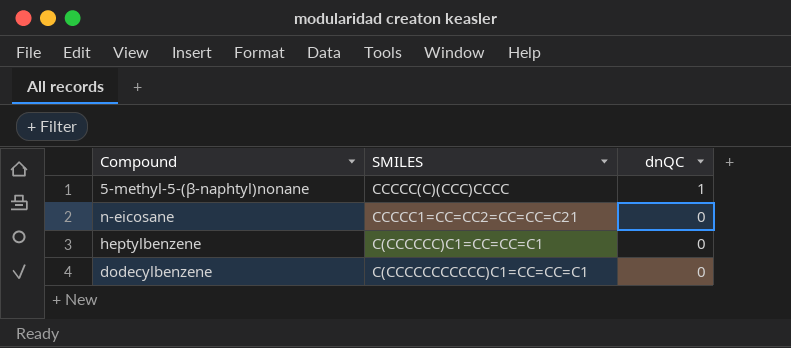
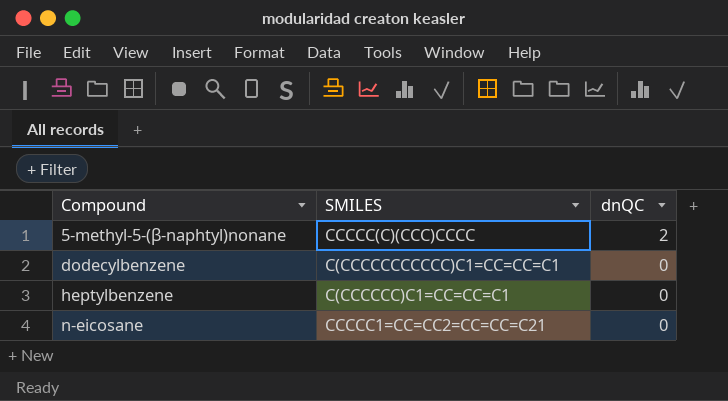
row order: dnQC descending -> Compound ascending
5-methyl-5-(β-naphtyl)nonane | dnQC: 1 -> 2

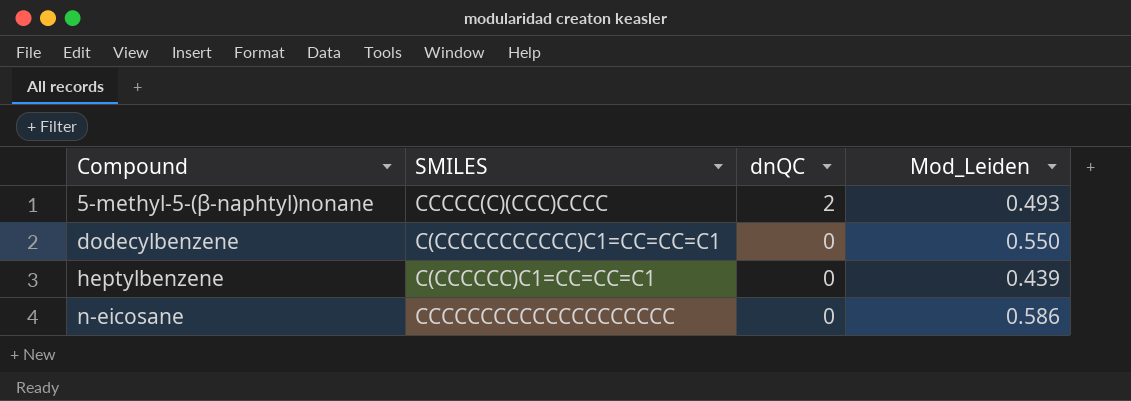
column Mod_Leiden | position: none -> 4
n-eicosane | SMILES: CCCCC1=CC=CC2=CC=CC=C21 -> CCCCCCCCCCCCCCCCCCCC

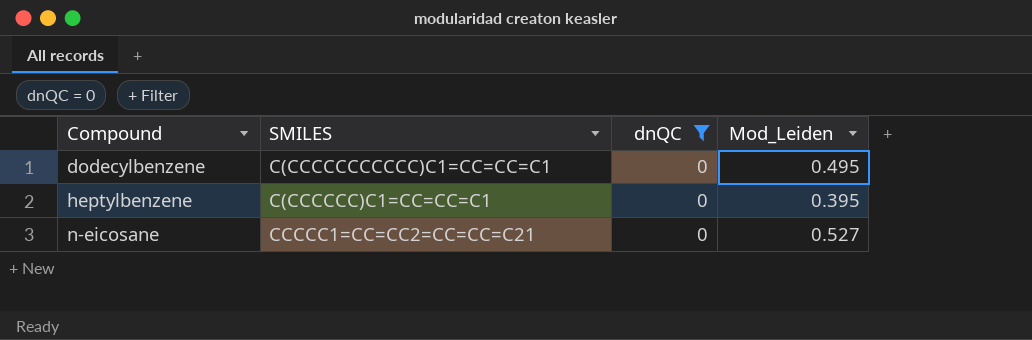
filter: none -> dnQC = 0
dodecylbenzene | Mod_Leiden: 0.550 -> 0.495
heptylbenzene | Mod_Leiden: 0.439 -> 0.395
n-eicosane | SMILES: CCCCCCCCCCCCCCCCCCCC -> CCCCC1=CC=CC2=CC=CC=C21
n-eicosane | Mod_Leiden: 0.586 -> 0.527

